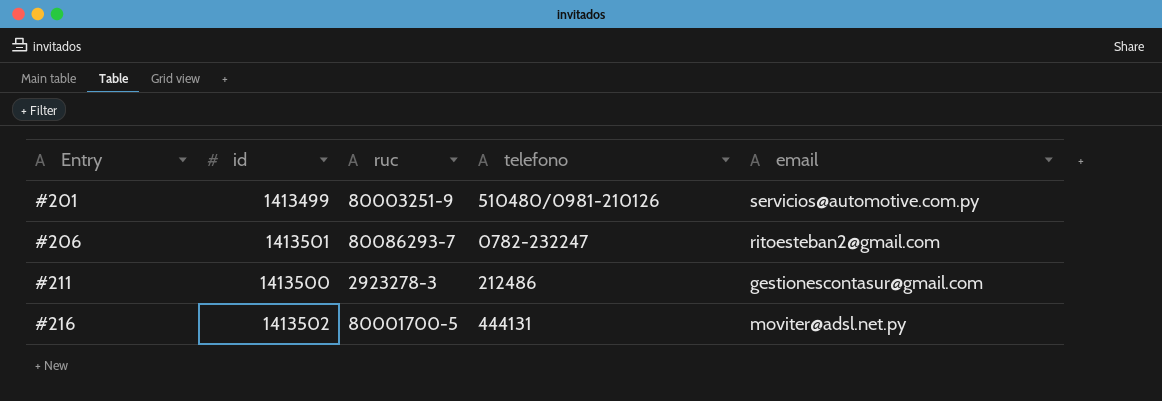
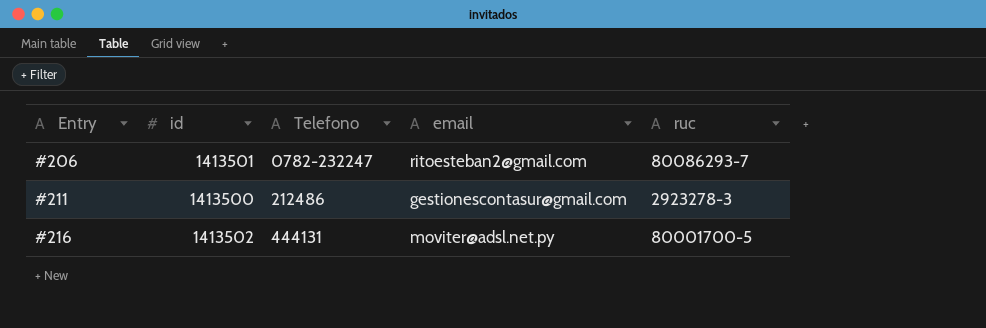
column name: telefono -> Telefono
column ruc | position: 3 -> 5
row #201: 1413499 | 80003251-9 | 510480/0981-210126 | servicios@automotive.com.py -> none

